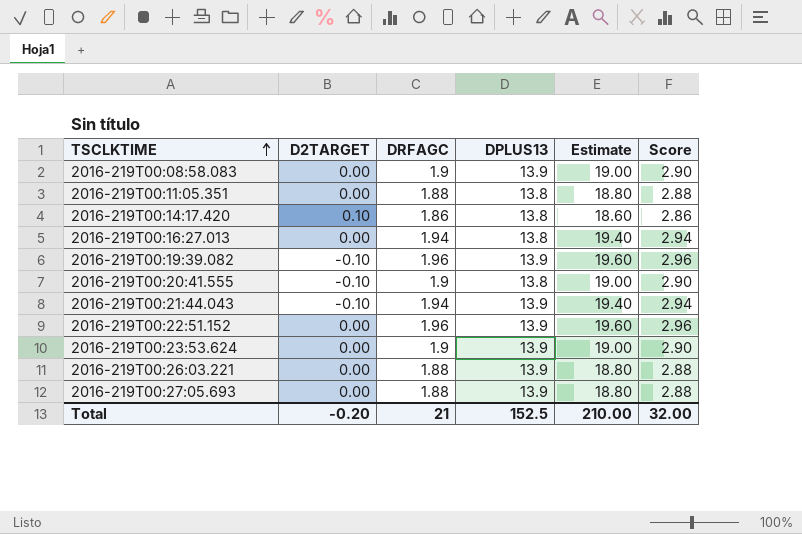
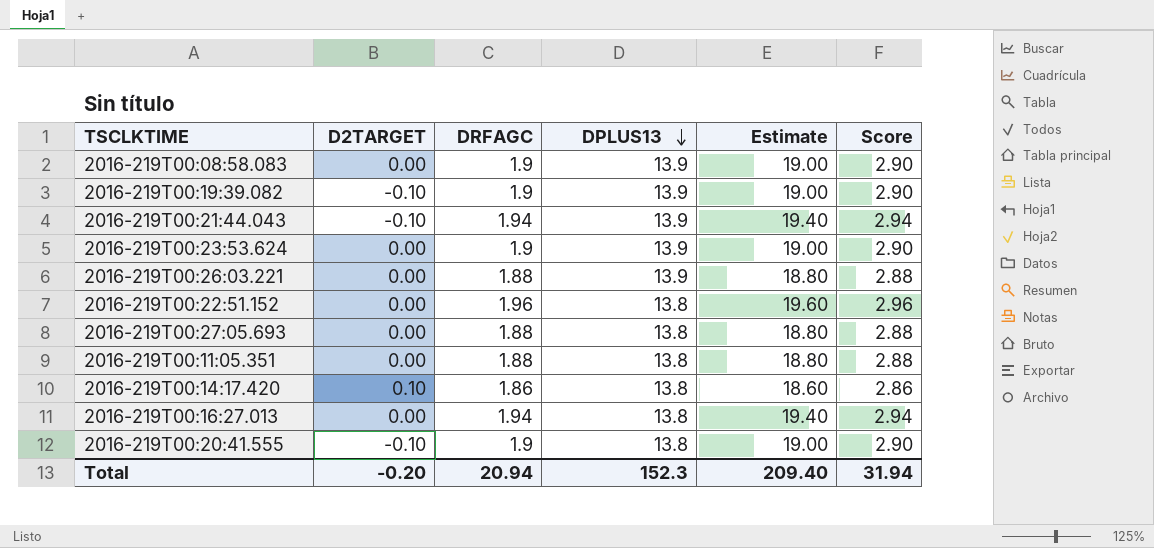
row order: TSCLKTIME ascending -> DPLUS13 descending
2016-219T00:19:39.082 | DRFAGC: 1.96 -> 1.9
2016-219T00:19:39.082 | Estimate: 19.60 -> 19.00
2016-219T00:19:39.082 | Score: 2.96 -> 2.90
2016-219T00:22:51.152 | DPLUS13: 13.9 -> 13.8
2016-219T00:27:05.693 | DPLUS13: 13.9 -> 13.8
Total | DRFAGC: 21 -> 20.94
Total | DPLUS13: 152.5 -> 152.3
Total | Estimate: 210.00 -> 209.40
Total | Score: 32.00 -> 31.94

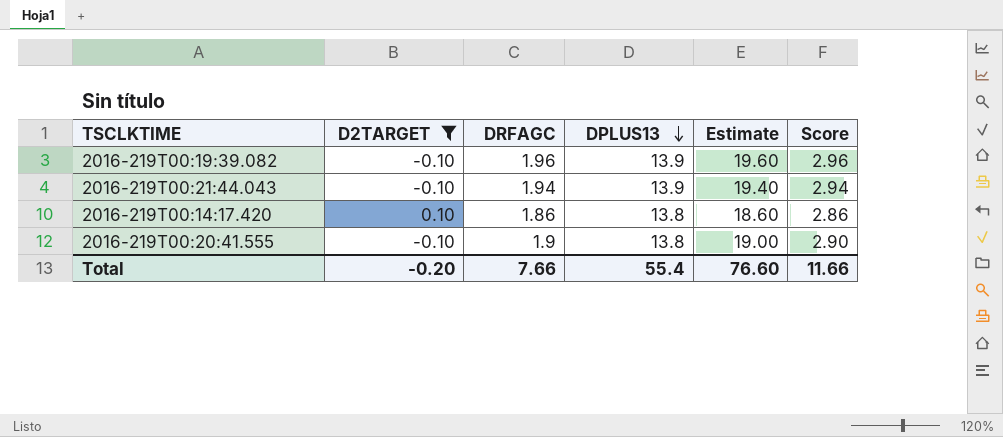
filter: none -> D2TARGET != 0.00
2016-219T00:19:39.082 | DRFAGC: 1.9 -> 1.96
2016-219T00:19:39.082 | Estimate: 19.00 -> 19.60
2016-219T00:19:39.082 | Score: 2.90 -> 2.96
Total | DRFAGC: 20.94 -> 7.66
Total | DPLUS13: 152.3 -> 55.4
Total | Estimate: 209.40 -> 76.60
Total | Score: 31.94 -> 11.66

